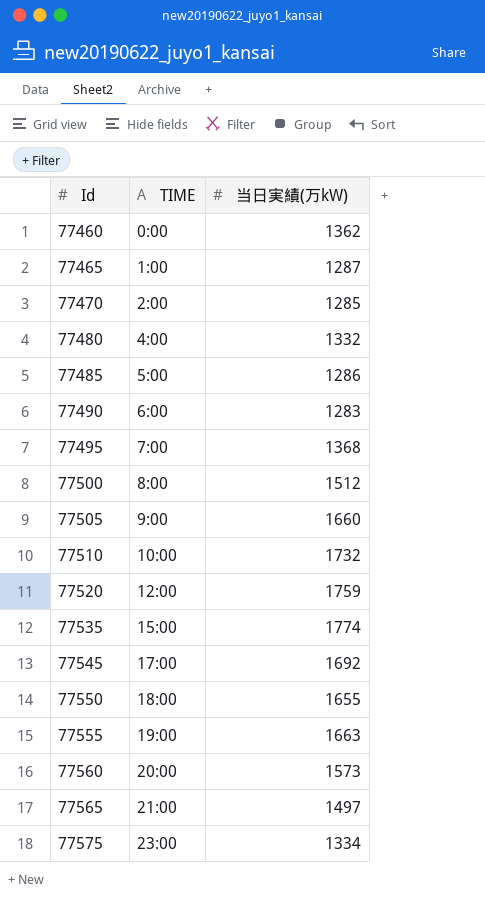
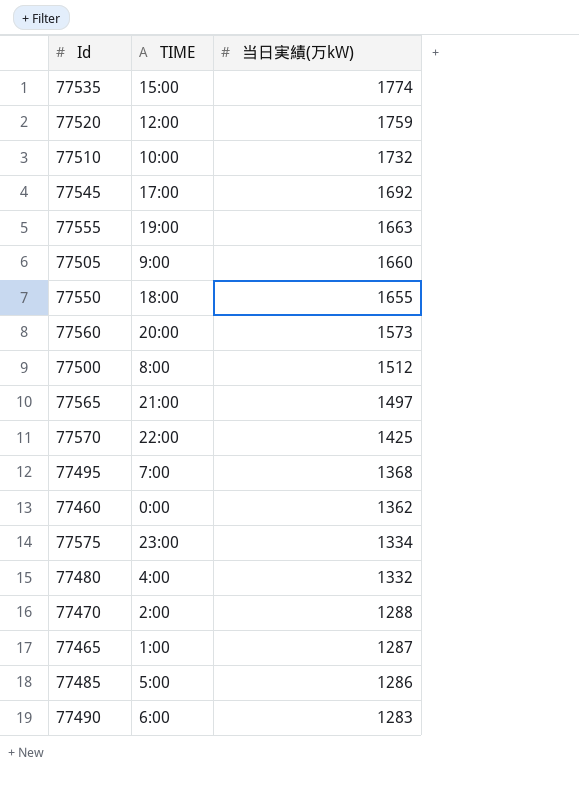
row order: Id ascending -> 当日実績(万kW) descending
row 77570: none -> 22:00 | 1425
77470 | 当日実績(万kW): 1285 -> 1288

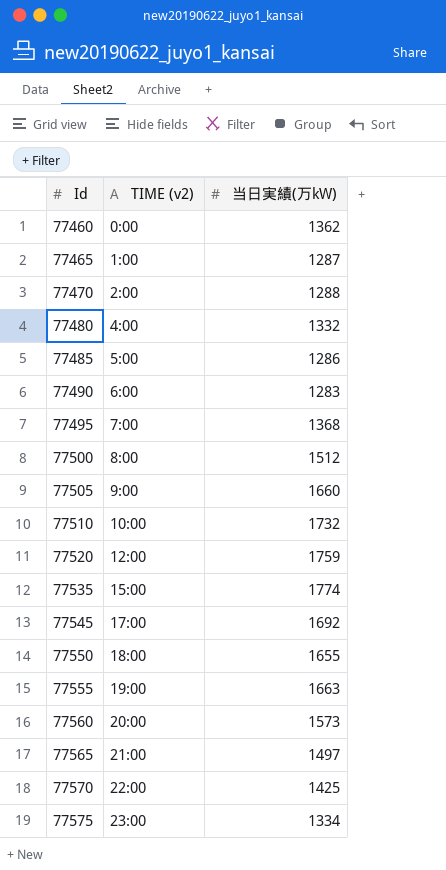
row order: 当日実績(万kW) descending -> Id ascending
column name: TIME -> TIME (v2)

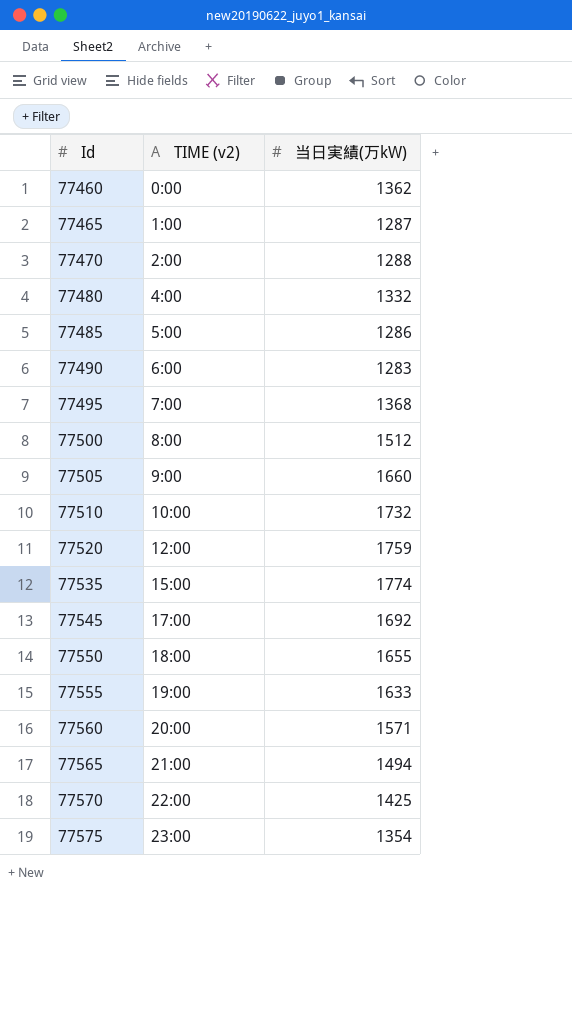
77555 | 当日実績(万kW): 1663 -> 1633
77560 | 当日実績(万kW): 1573 -> 1571
77565 | 当日実績(万kW): 1497 -> 1494
77575 | 当日実績(万kW): 1334 -> 1354

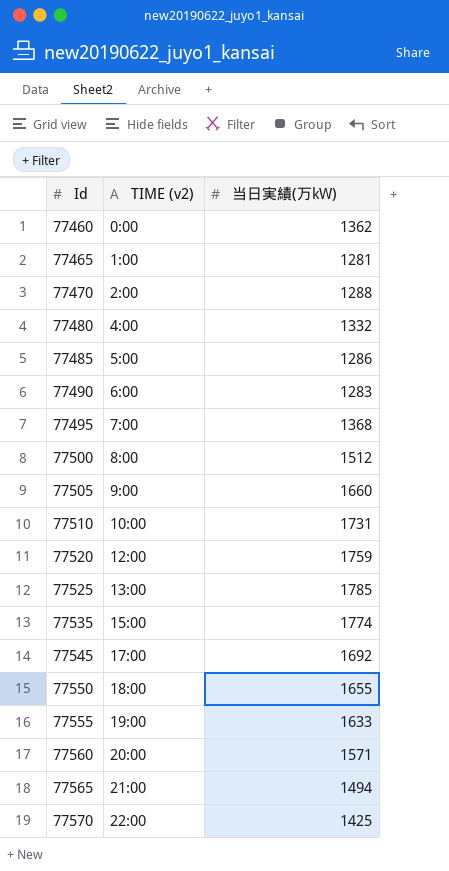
row 77575: 23:00 | 1354 -> none
77465 | 当日実績(万kW): 1287 -> 1281
77510 | 当日実績(万kW): 1732 -> 1731
row 77525: none -> 13:00 | 1785

